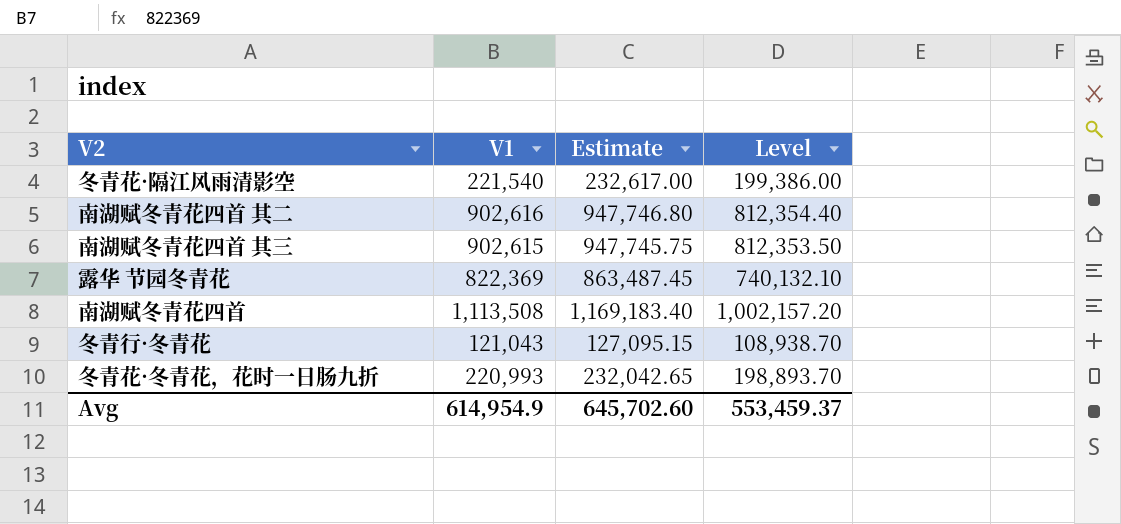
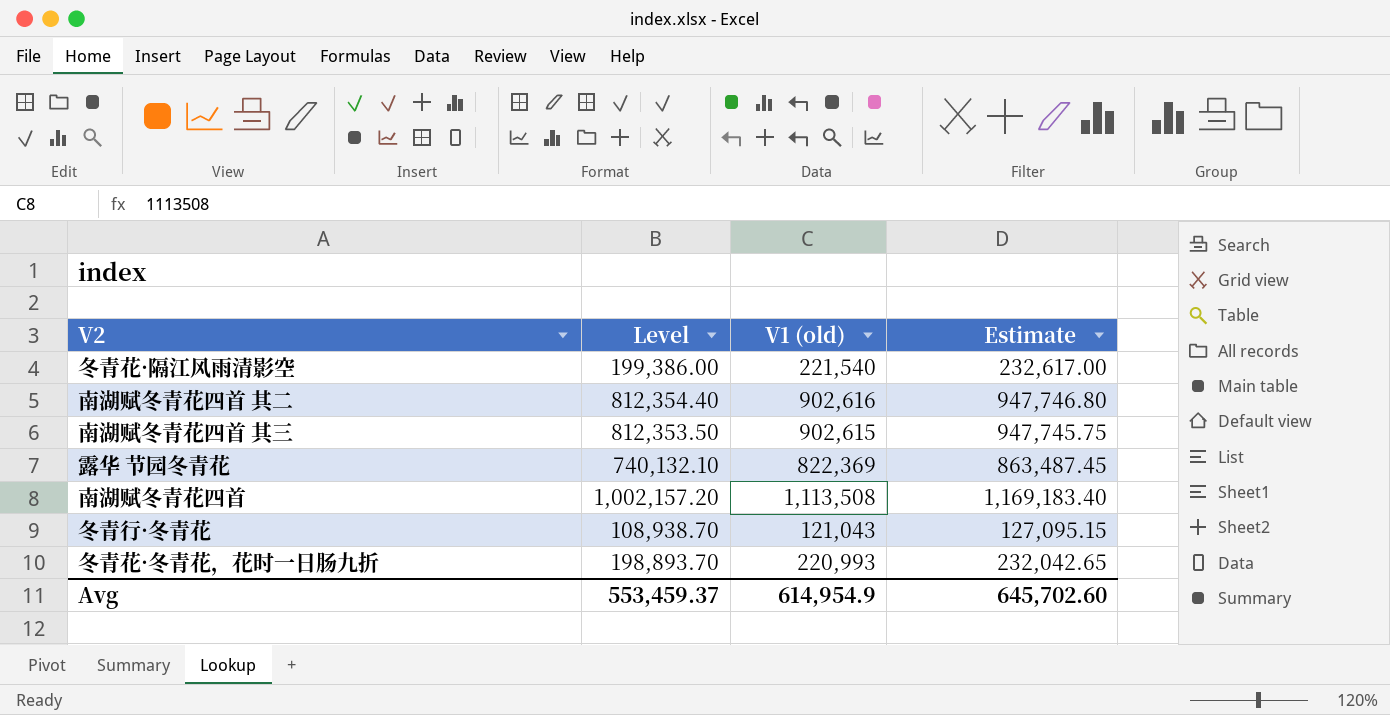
column Level | position: 4 -> 2
column name: V1 -> V1 (old)

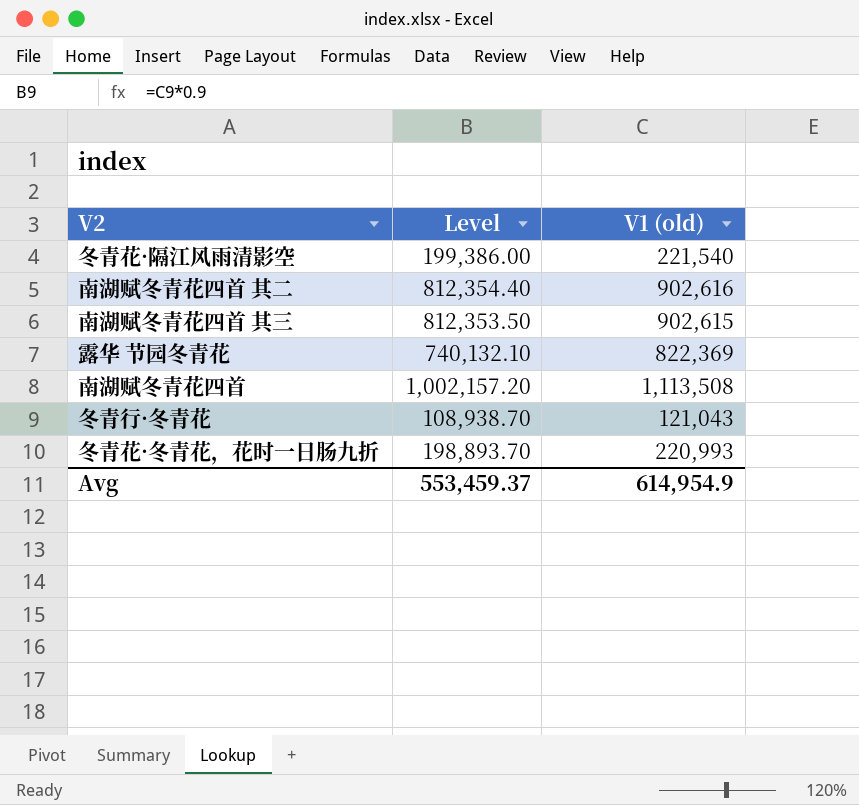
column Estimate | formula: [V1 (old)] * 1.05 -> none

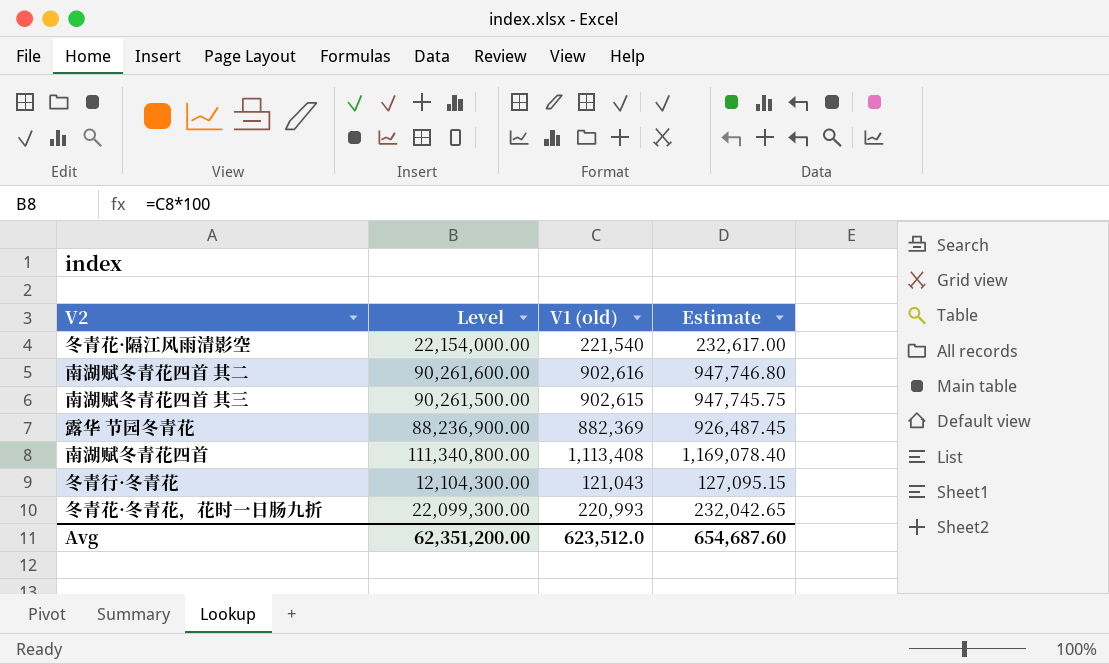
column Level | formula: [V1 (old)] * 0.9 -> [V1 (old)] * 100
column Estimate | formula: none -> [V1 (old)] * 1.05
露华 节园冬青花 | V1 (old): 822,369 -> 882,369
南湖赋冬青花四首 | V1 (old): 1,113,508 -> 1,113,408
Avg | Level: 553,459.37 -> 62,351,200.00
Avg | V1 (old): 614,954.9 -> 623,512.0

